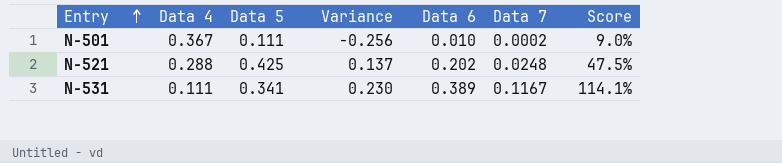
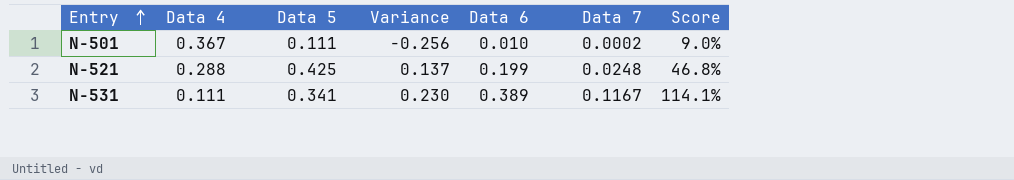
N-521 | Data 6: 0.202 -> 0.199
N-521 | Score: 47.5% -> 46.8%

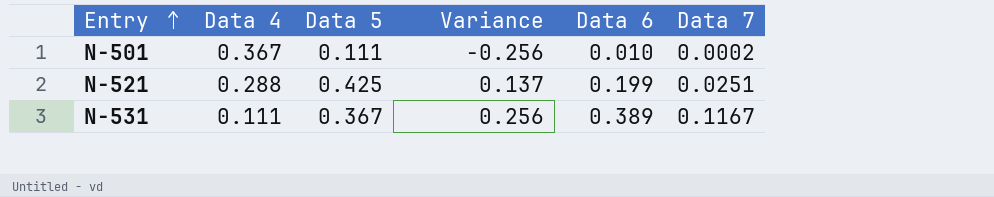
column Score | formula: [Data 6] / [Data 5] -> none
N-521 | Data 7: 0.0248 -> 0.0251
N-531 | Data 5: 0.341 -> 0.367
N-531 | Variance: 0.230 -> 0.256

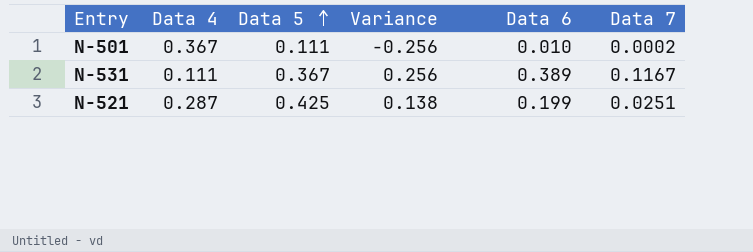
row order: Entry ascending -> Data 5 ascending
N-521 | Data 4: 0.288 -> 0.287
N-521 | Variance: 0.137 -> 0.138

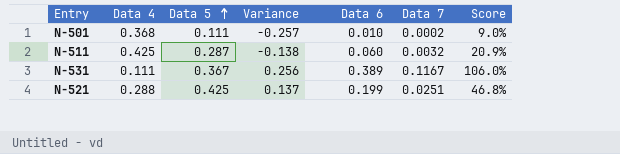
column Score | formula: none -> [Data 6] / [Data 5]
N-501 | Data 4: 0.367 -> 0.368
N-501 | Variance: -0.256 -> -0.257
row N-511: none -> 0.425 | 0.287 | -0.138 | 0.060 | 0.0032 | 20.9%
N-521 | Data 4: 0.287 -> 0.288
N-521 | Variance: 0.138 -> 0.137

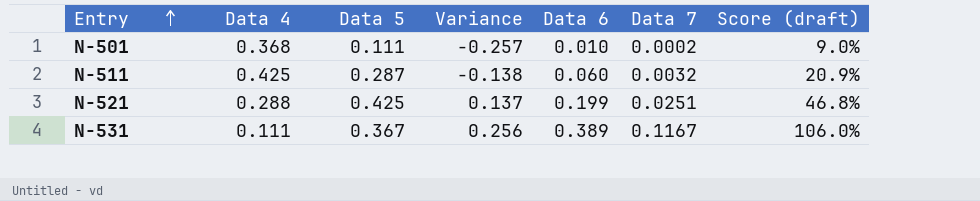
row order: Data 5 ascending -> Entry ascending
column name: Score -> Score (draft)

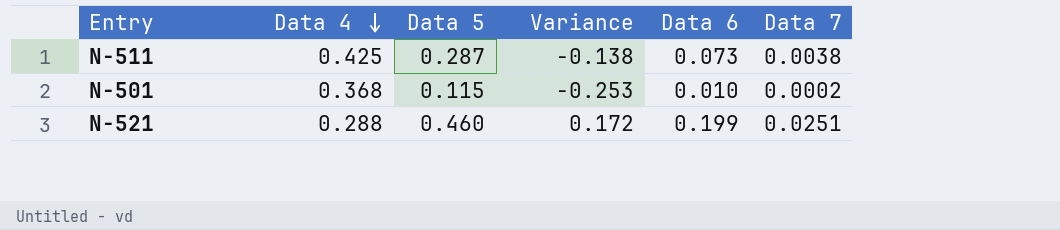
row order: Entry ascending -> Data 4 descending
column Score (draft) | formula: [Data 6] / [Data 5] -> none
row N-531: 0.111 | 0.367 | 0.256 | 0.389 | 0.1167 | 106.0% -> none
N-511 | Data 6: 0.060 -> 0.073
N-511 | Data 7: 0.0032 -> 0.0038
N-501 | Data 5: 0.111 -> 0.115
N-501 | Variance: -0.257 -> -0.253
N-521 | Data 5: 0.425 -> 0.460
N-521 | Variance: 0.137 -> 0.172

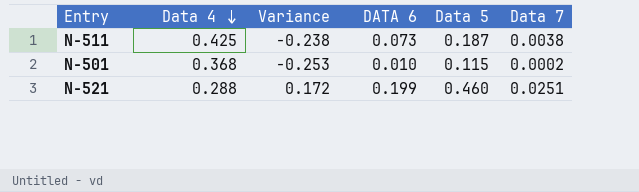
column name: Data 6 -> DATA 6
column Data 5 | position: 3 -> 5
N-511 | Variance: -0.138 -> -0.238
N-511 | Data 5: 0.287 -> 0.187

